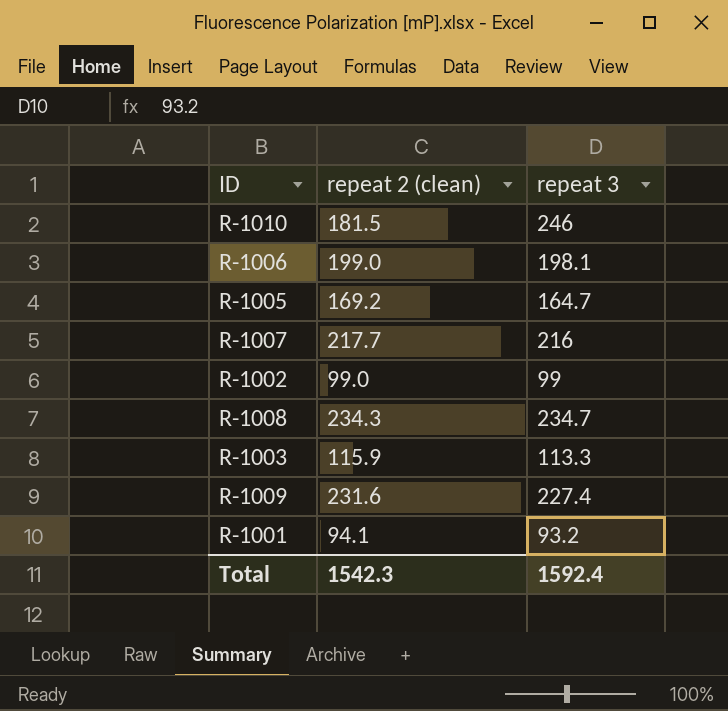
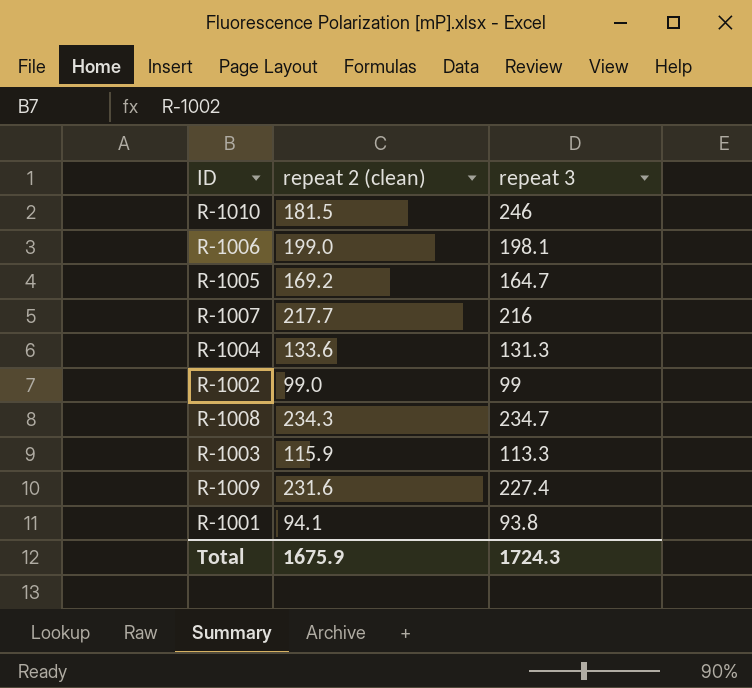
row R-1004: none -> 133.6 | 131.3
R-1001 | repeat 3: 93.2 -> 93.8
Total | repeat 2 (clean): 1542.3 -> 1675.9
Total | repeat 3: 1592.4 -> 1724.3

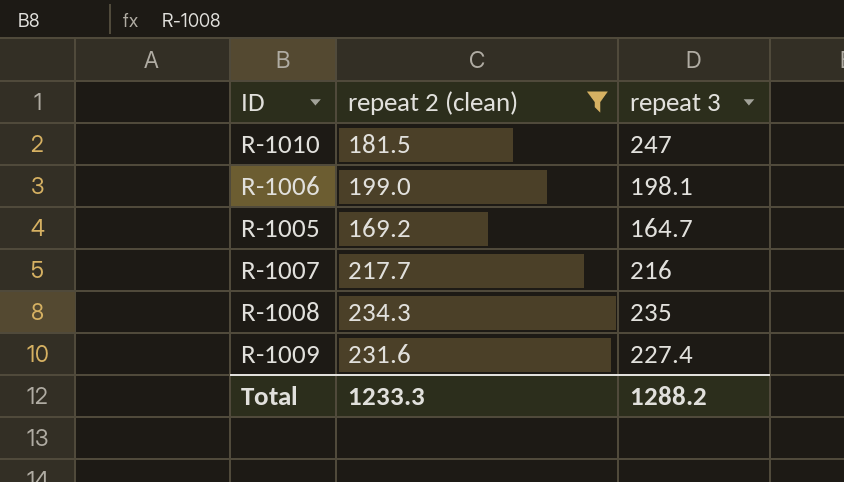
filter: none -> repeat 2 (clean) >= 169.2
R-1010 | repeat 3: 246 -> 247
R-1008 | repeat 3: 234.7 -> 235
Total | repeat 2 (clean): 1675.9 -> 1233.3
Total | repeat 3: 1724.3 -> 1288.2

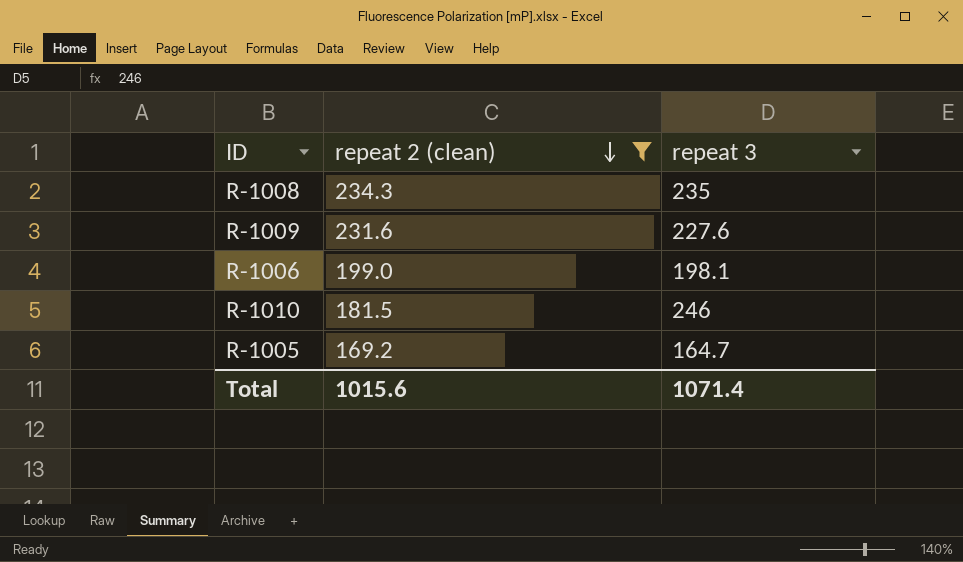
row order: none -> repeat 2 (clean) descending
row R-1007: 217.7 | 216 -> none
R-1009 | repeat 3: 227.4 -> 227.6
R-1010 | repeat 3: 247 -> 246
Total | repeat 2 (clean): 1233.3 -> 1015.6
Total | repeat 3: 1288.2 -> 1071.4

